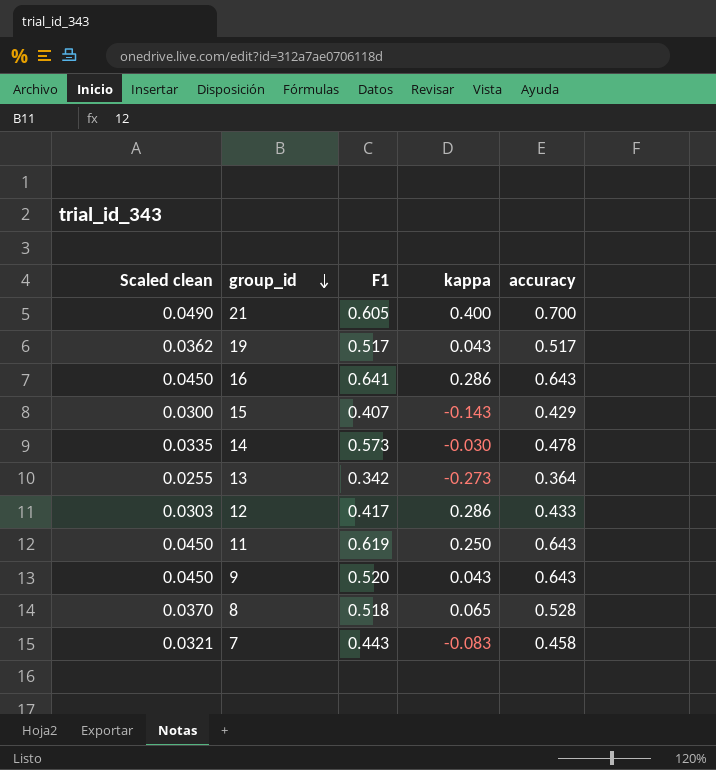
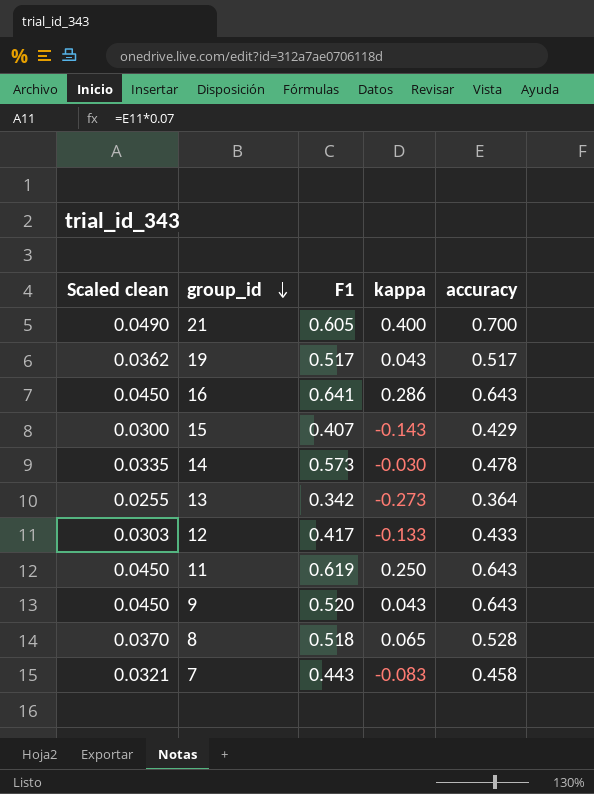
12 | kappa: 0.286 -> -0.133

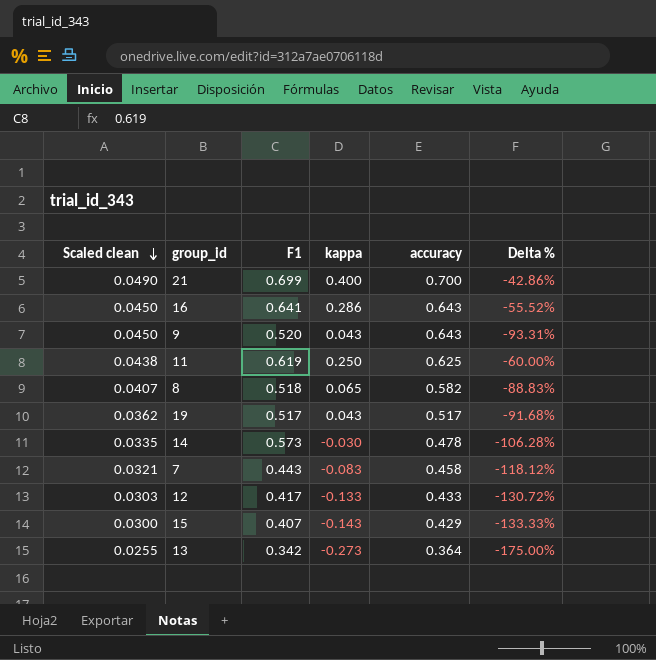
row order: group_id descending -> Scaled clean descending
column Delta % | formula: none -> ([kappa] - [accuracy]) / [accuracy]
21 | F1: 0.605 -> 0.699
11 | Scaled clean: 0.0450 -> 0.0438
11 | accuracy: 0.643 -> 0.625
8 | Scaled clean: 0.0370 -> 0.0407
8 | accuracy: 0.528 -> 0.582

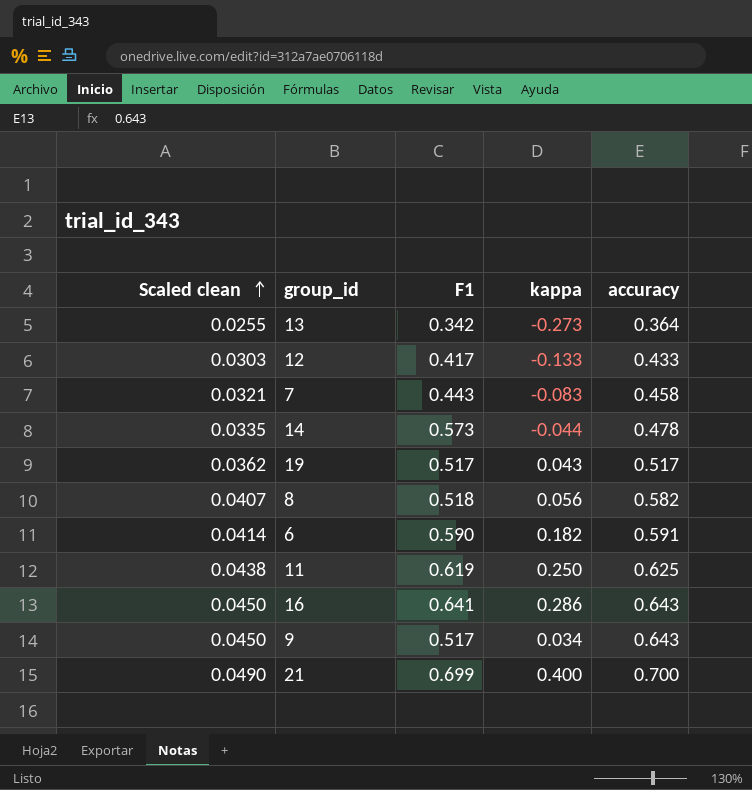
row order: Scaled clean descending -> Scaled clean ascending
column Delta % | formula: ([kappa] - [accuracy]) / [accuracy] -> none
row 15: 0.0300 | 0.407 | -0.143 | 0.429 | -133.33% -> none
14 | kappa: -0.030 -> -0.044
8 | kappa: 0.065 -> 0.056
row 6: none -> 0.0414 | 0.590 | 0.182 | 0.591
9 | F1: 0.520 -> 0.517
9 | kappa: 0.043 -> 0.034

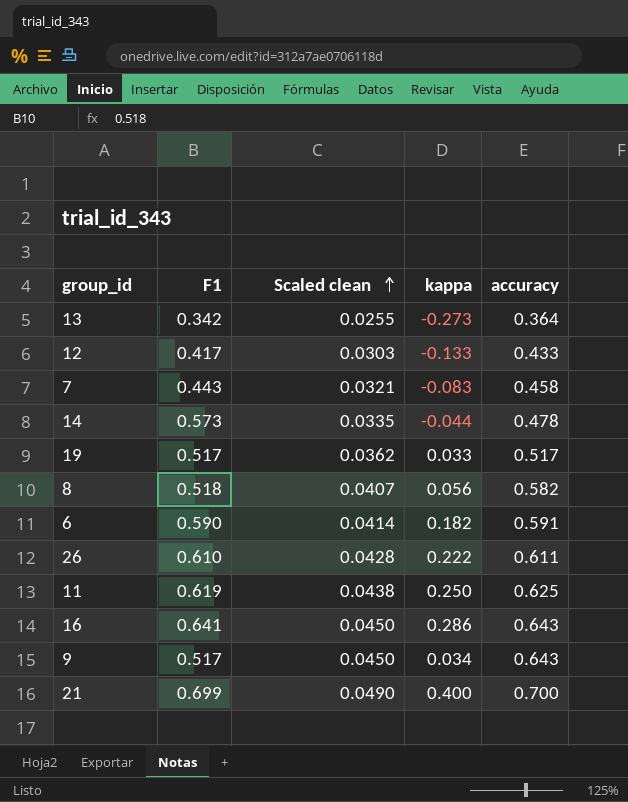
column Scaled clean | position: 1 -> 3
19 | kappa: 0.043 -> 0.033
row 26: none -> 0.610 | 0.0428 | 0.222 | 0.611

